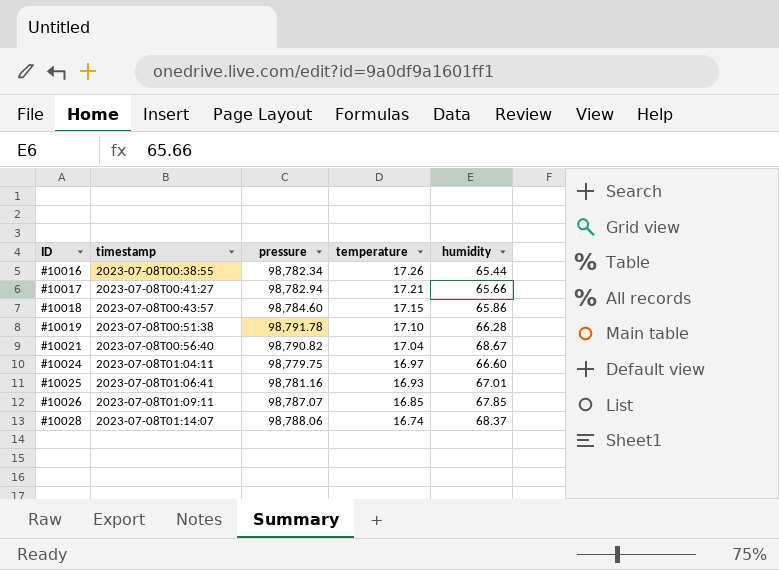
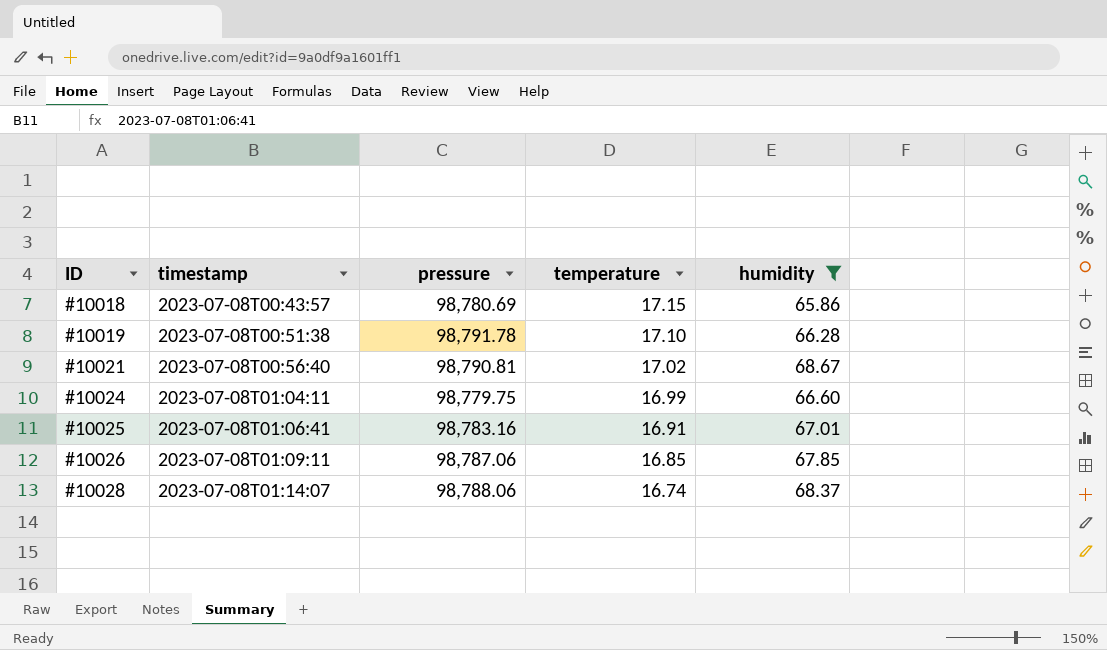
filter: none -> humidity >= 65.86
#10018 | pressure: 98,784.60 -> 98,780.69
#10021 | pressure: 98,790.82 -> 98,790.81
#10021 | temperature: 17.04 -> 17.02
#10024 | temperature: 16.97 -> 16.99
#10025 | pressure: 98,781.16 -> 98,783.16
#10025 | temperature: 16.93 -> 16.91
#10026 | pressure: 98,787.07 -> 98,787.06

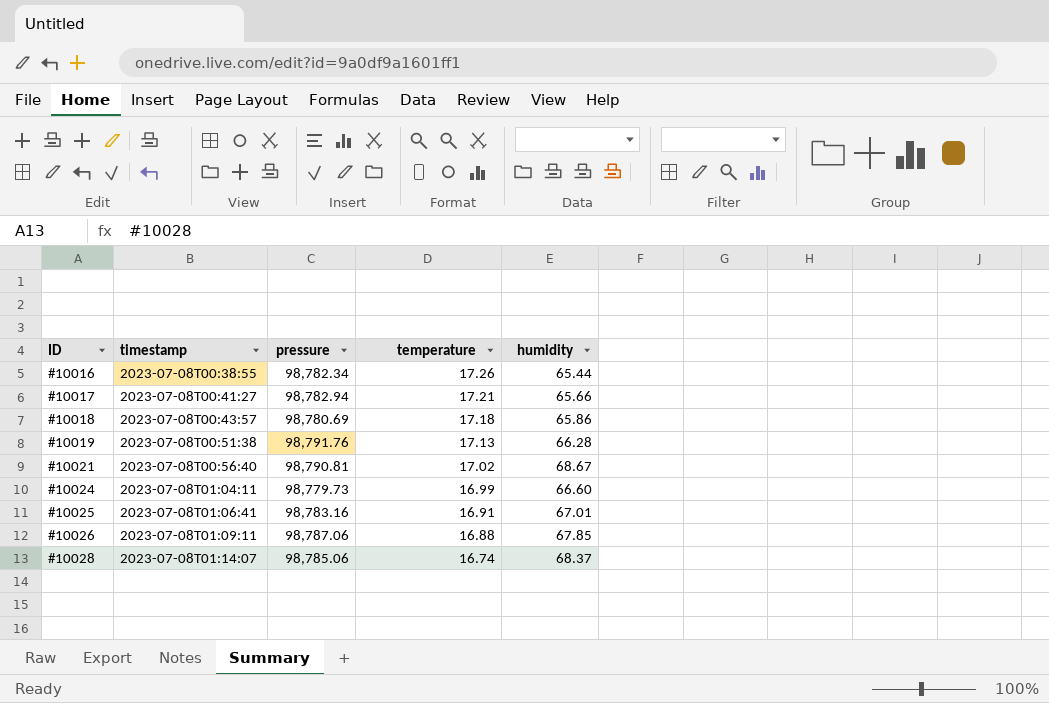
filter: humidity >= 65.86 -> none
#10018 | temperature: 17.15 -> 17.18
#10019 | pressure: 98,791.78 -> 98,791.76
#10019 | temperature: 17.10 -> 17.13
#10024 | pressure: 98,779.75 -> 98,779.73
#10026 | temperature: 16.85 -> 16.88
#10028 | pressure: 98,788.06 -> 98,785.06

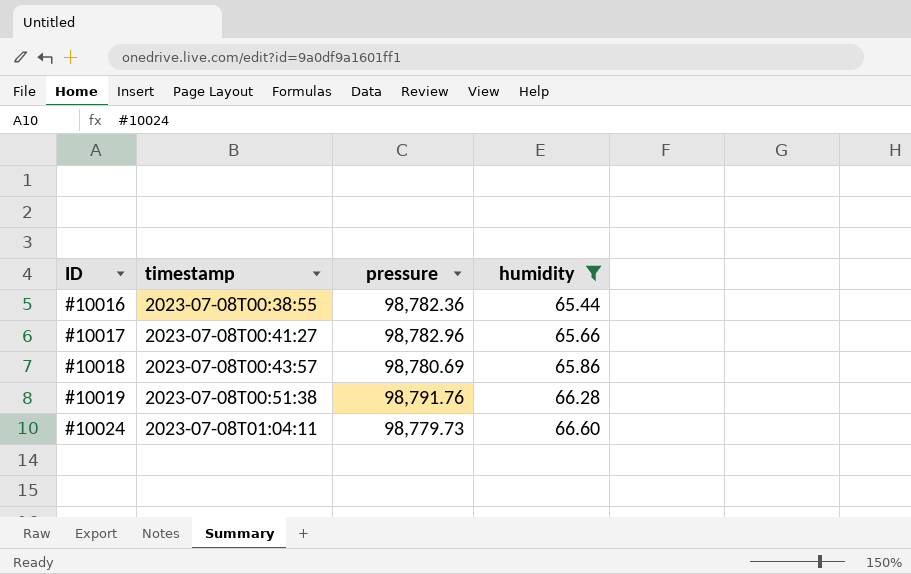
filter: none -> humidity <= 66.60
column temperature | position: 4 -> none
#10016 | pressure: 98,782.34 -> 98,782.36
#10017 | pressure: 98,782.94 -> 98,782.96

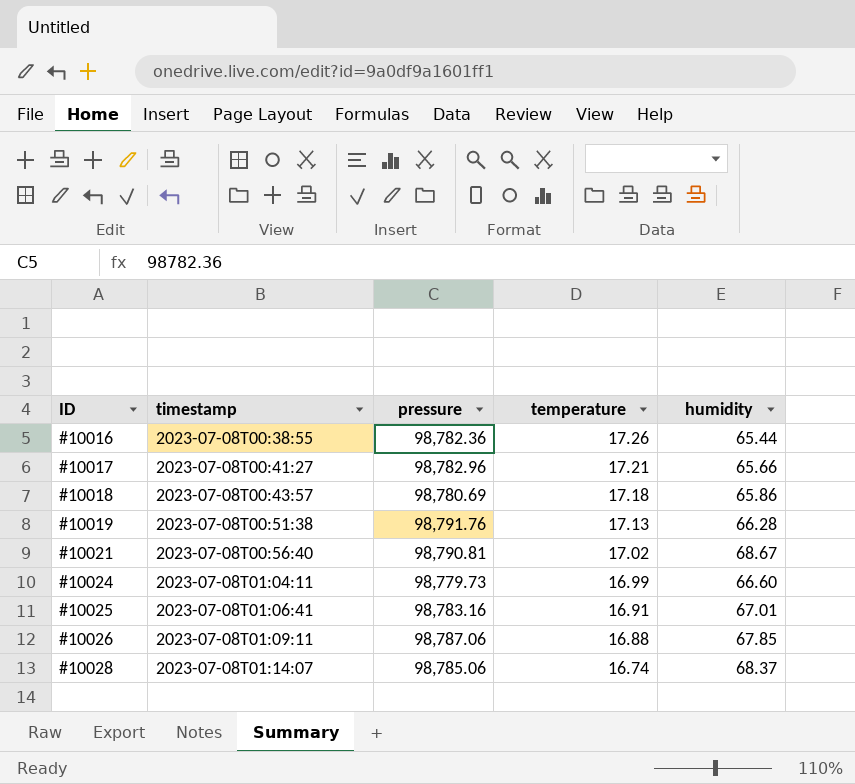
filter: humidity <= 66.60 -> none
column temperature | position: none -> 4

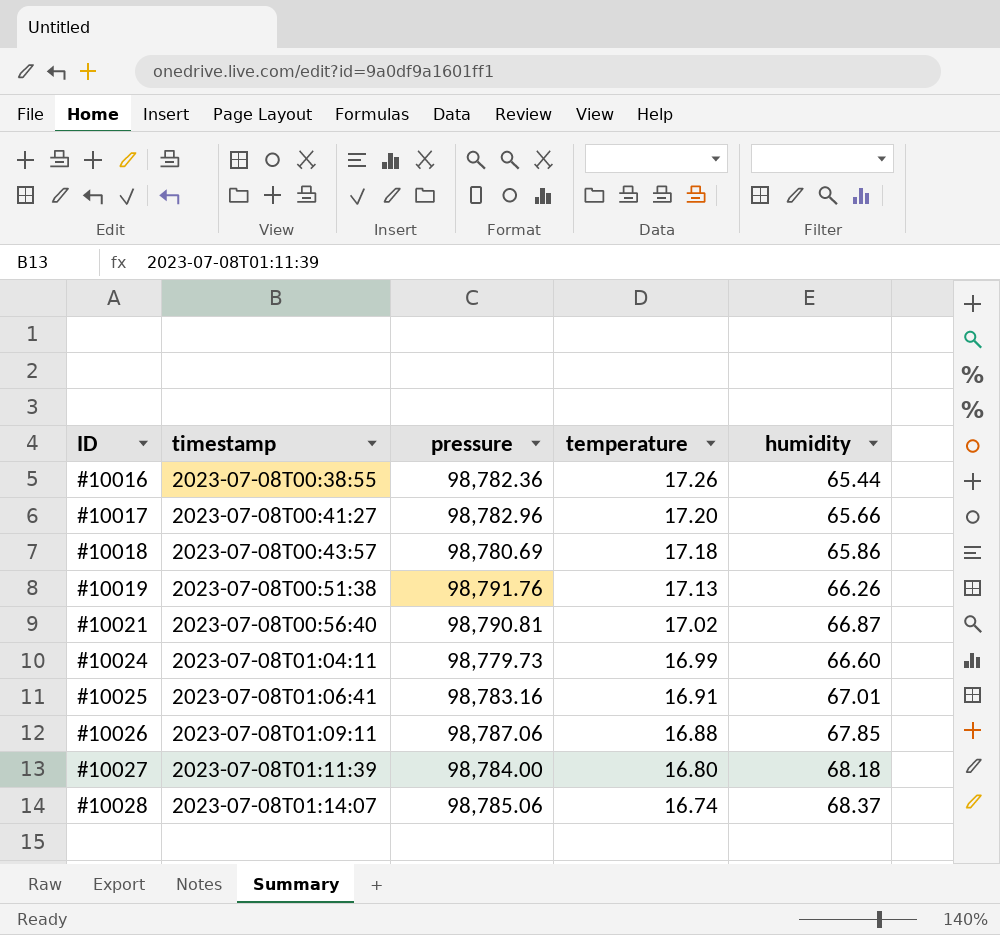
#10017 | temperature: 17.21 -> 17.20
#10019 | humidity: 66.28 -> 66.26
#10021 | humidity: 68.67 -> 66.87
row #10027: none -> 2023-07-08T01:11:39 | 98,784.00 | 16.80 | 68.18

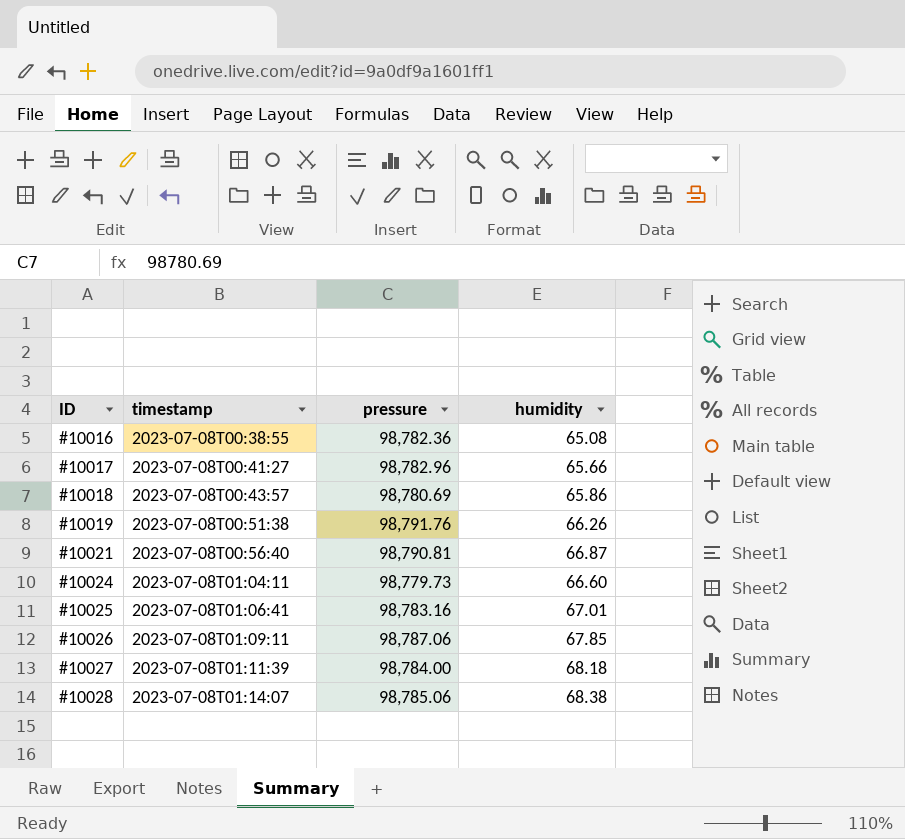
column temperature | position: 4 -> none
#10016 | humidity: 65.44 -> 65.08
#10028 | humidity: 68.37 -> 68.38

